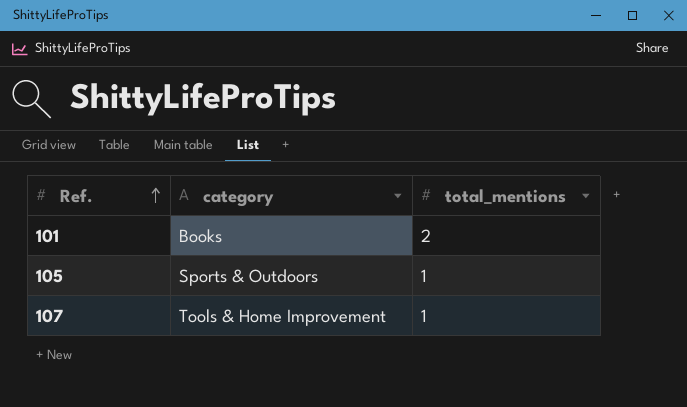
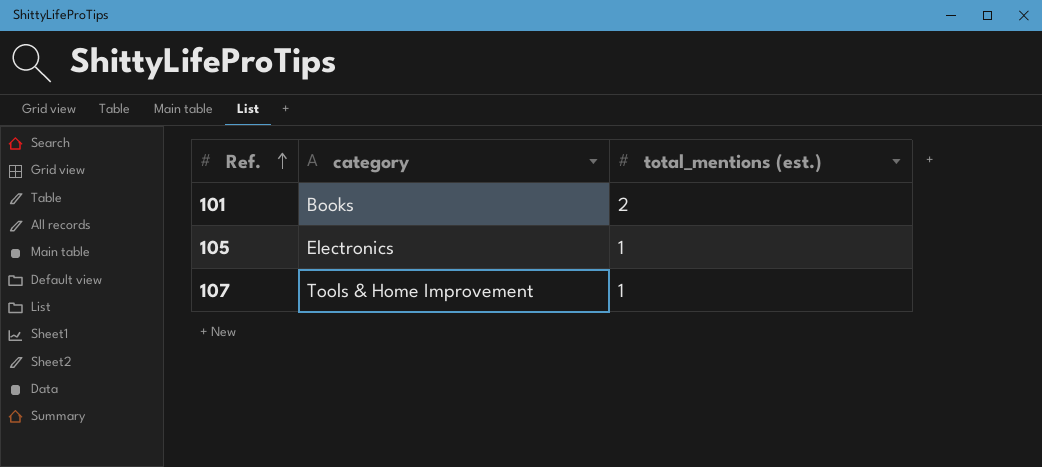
column name: total_mentions -> total_mentions (est.)
105 | category: Sports & Outdoors -> Electronics

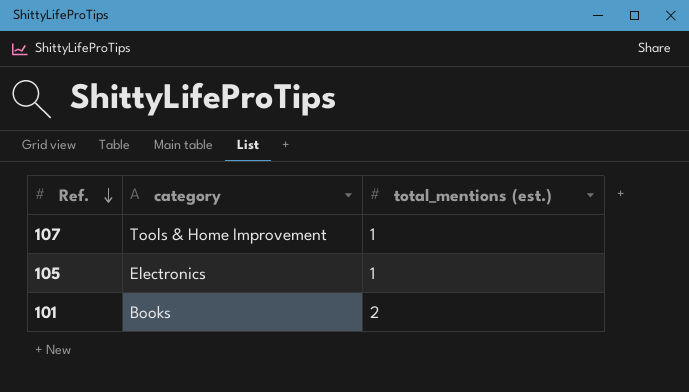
row order: Ref. ascending -> Ref. descending

